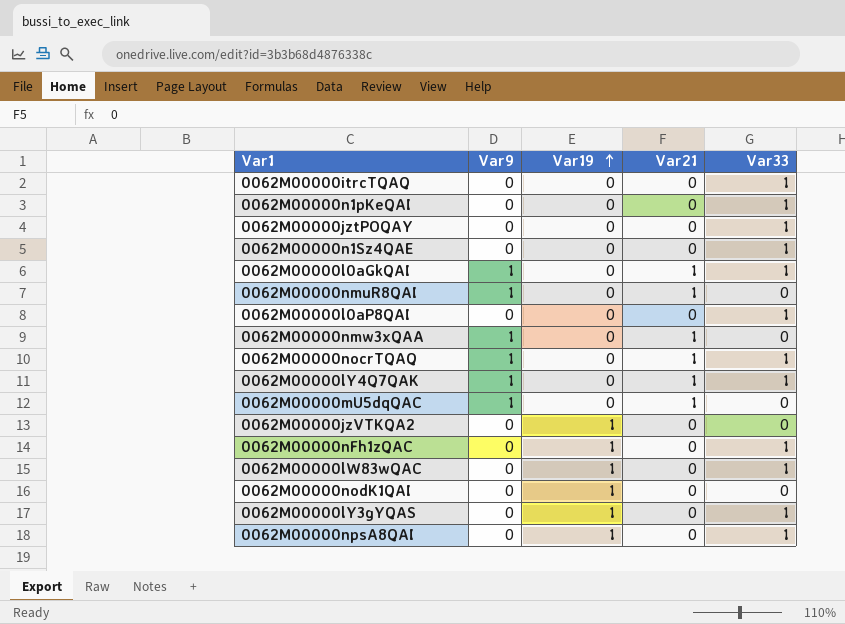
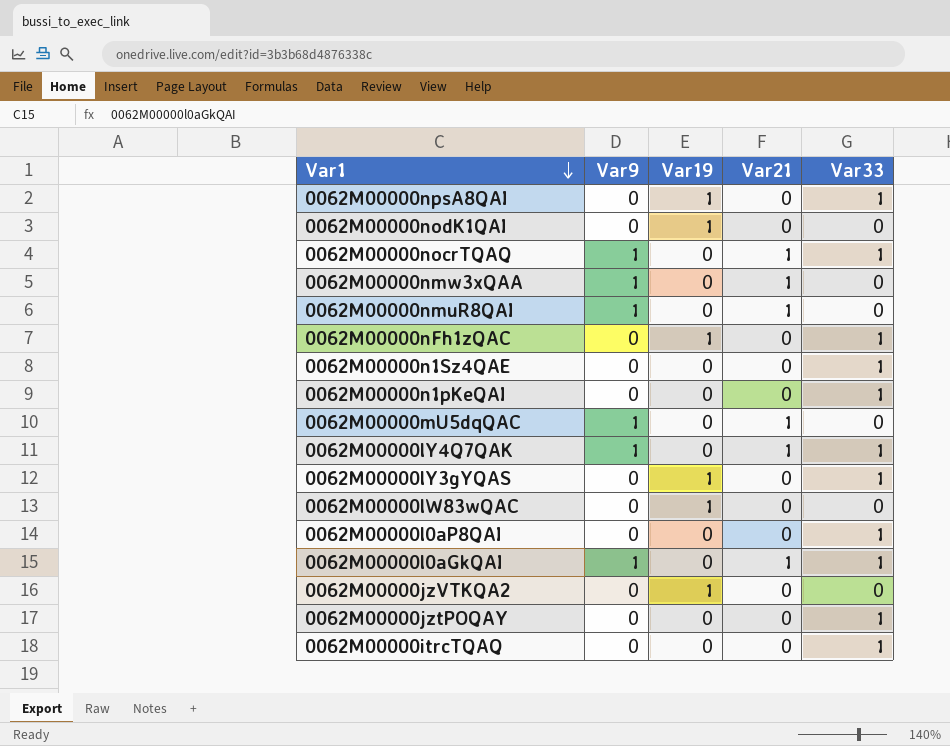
row order: Var19 ascending -> Var1 descending
0062M00000lW83wQAC | Var33: 1 -> 0

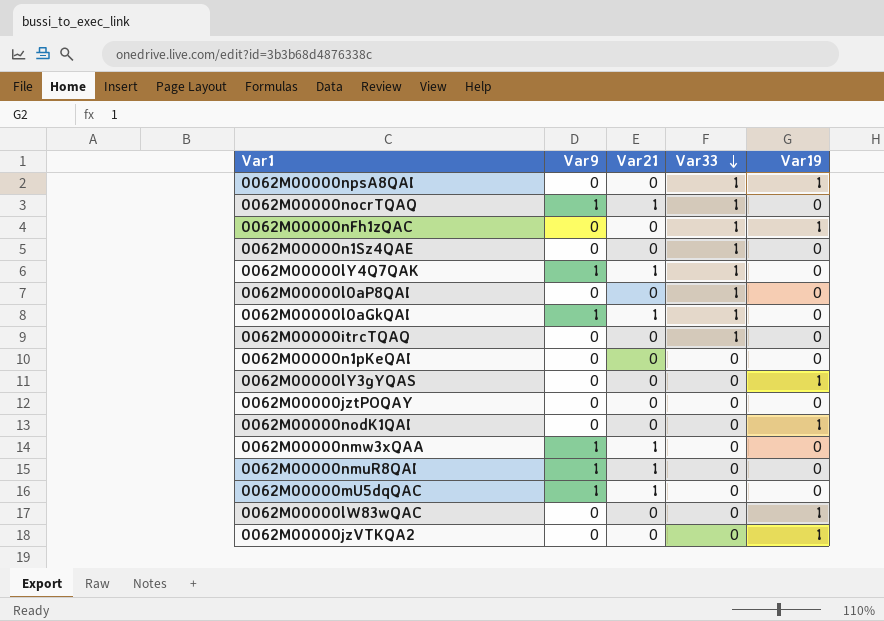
row order: Var1 descending -> Var33 descending
column Var19 | position: 3 -> 5
0062M00000n1pKeQAI | Var33: 1 -> 0
0062M00000lY3gYQAS | Var33: 1 -> 0
0062M00000jztPOQAY | Var33: 1 -> 0

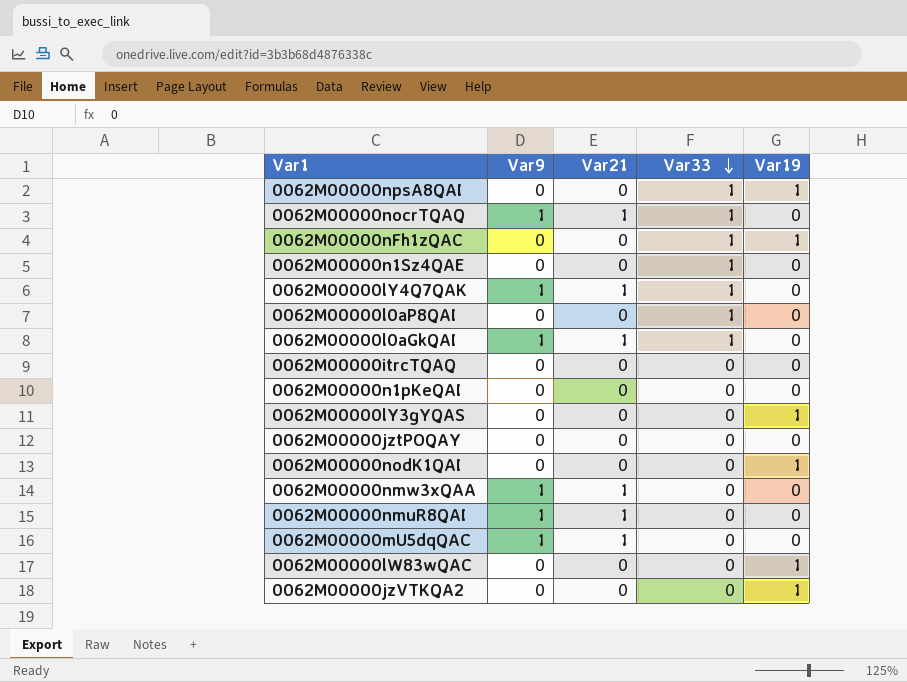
0062M00000itrcTQAQ | Var33: 1 -> 0

